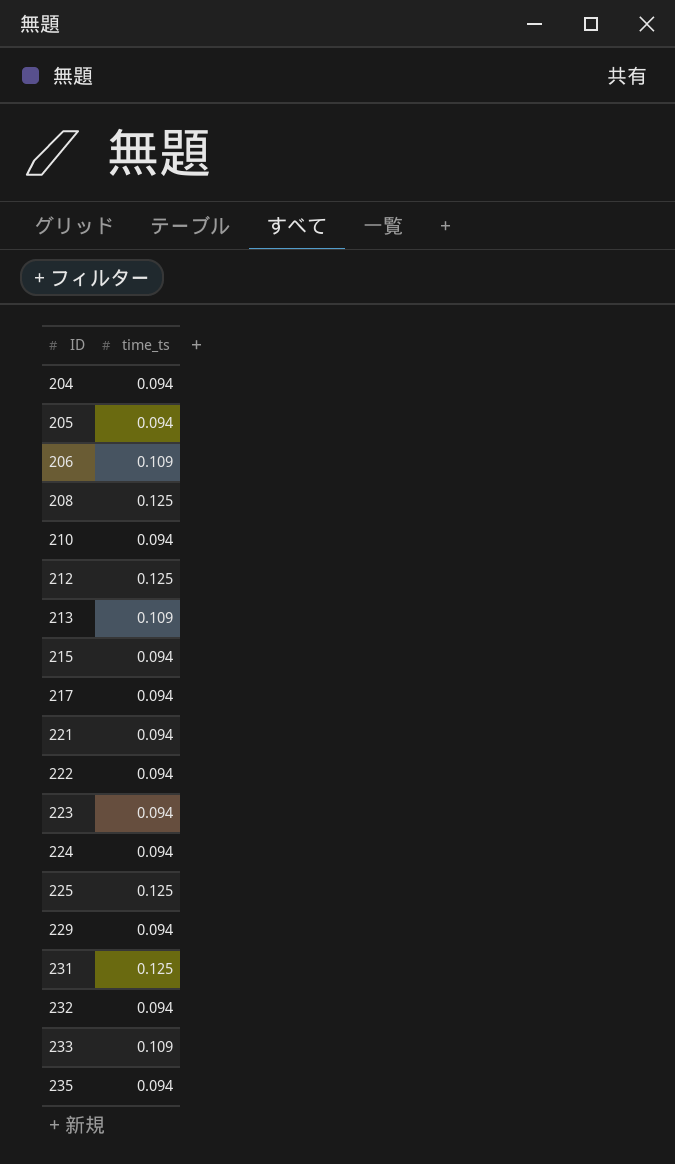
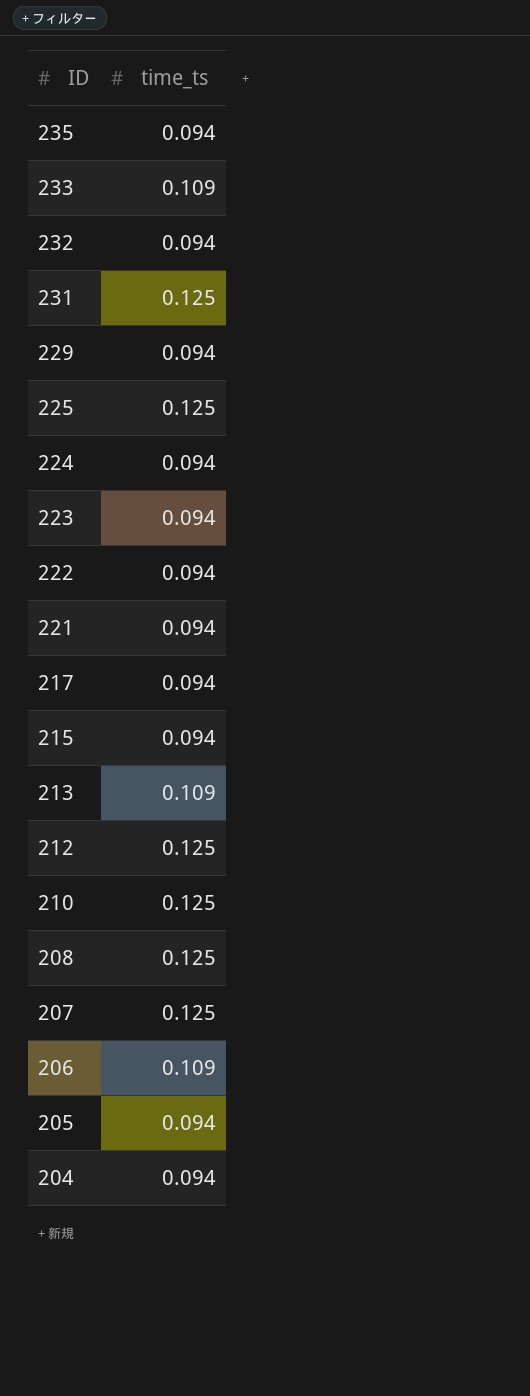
row order: ID ascending -> ID descending
210 | time_ts: 0.094 -> 0.125
row 207: none -> 0.125

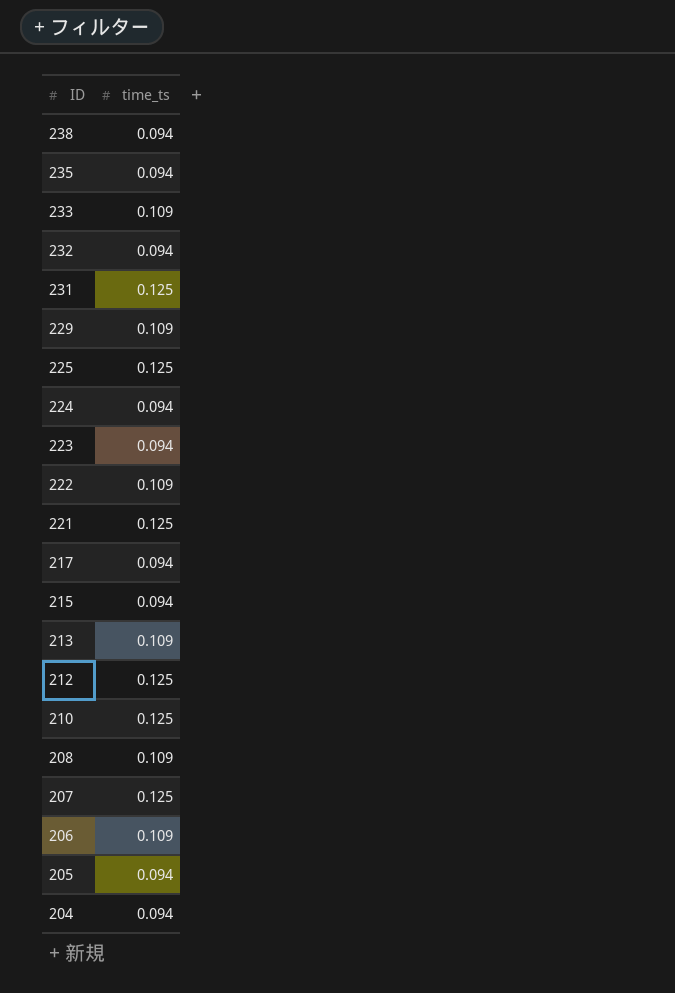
row 238: none -> 0.094
229 | time_ts: 0.094 -> 0.109
222 | time_ts: 0.094 -> 0.109
221 | time_ts: 0.094 -> 0.125
208 | time_ts: 0.125 -> 0.109

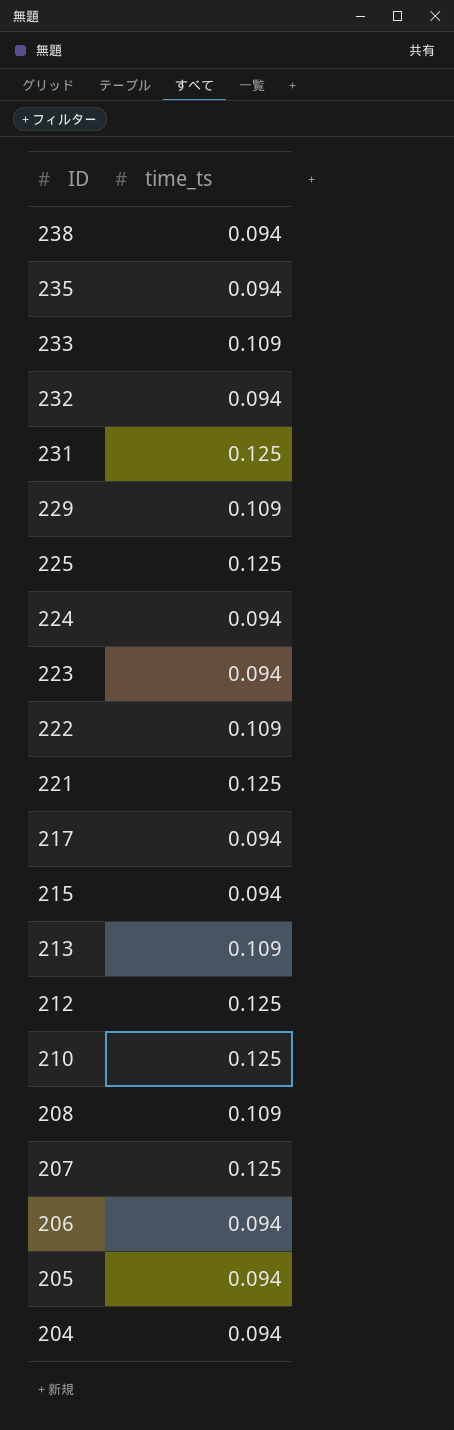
206 | time_ts: 0.109 -> 0.094

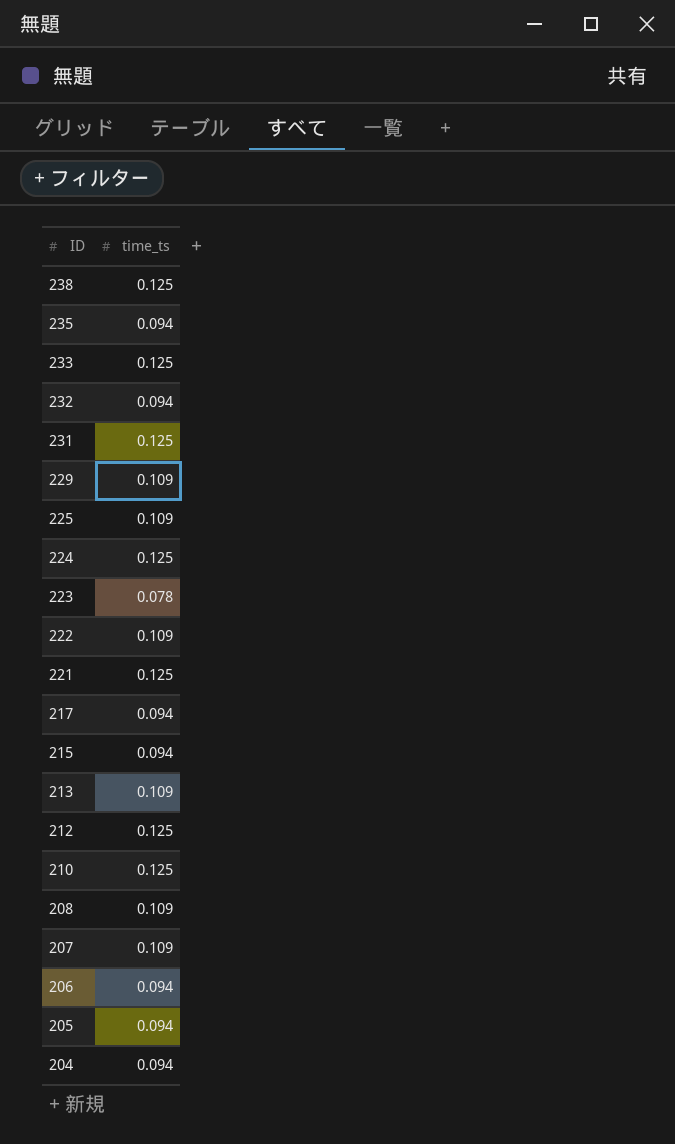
238 | time_ts: 0.094 -> 0.125
233 | time_ts: 0.109 -> 0.125
225 | time_ts: 0.125 -> 0.109
224 | time_ts: 0.094 -> 0.125
223 | time_ts: 0.094 -> 0.078
207 | time_ts: 0.125 -> 0.109

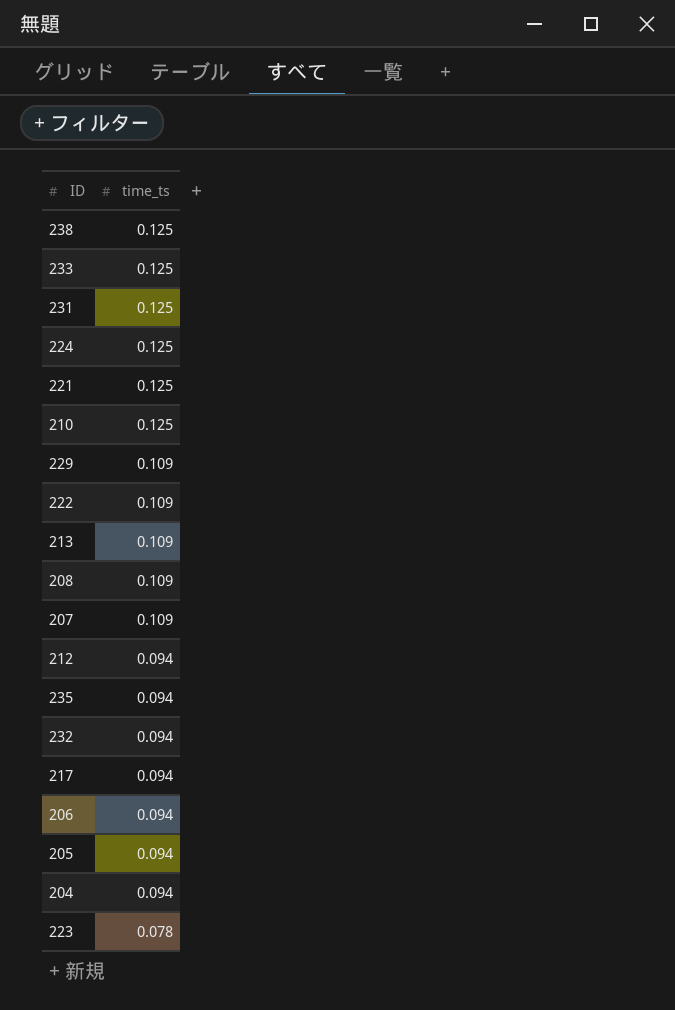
row order: ID descending -> time_ts descending
row 225: 0.109 -> none
row 215: 0.094 -> none
212 | time_ts: 0.125 -> 0.094

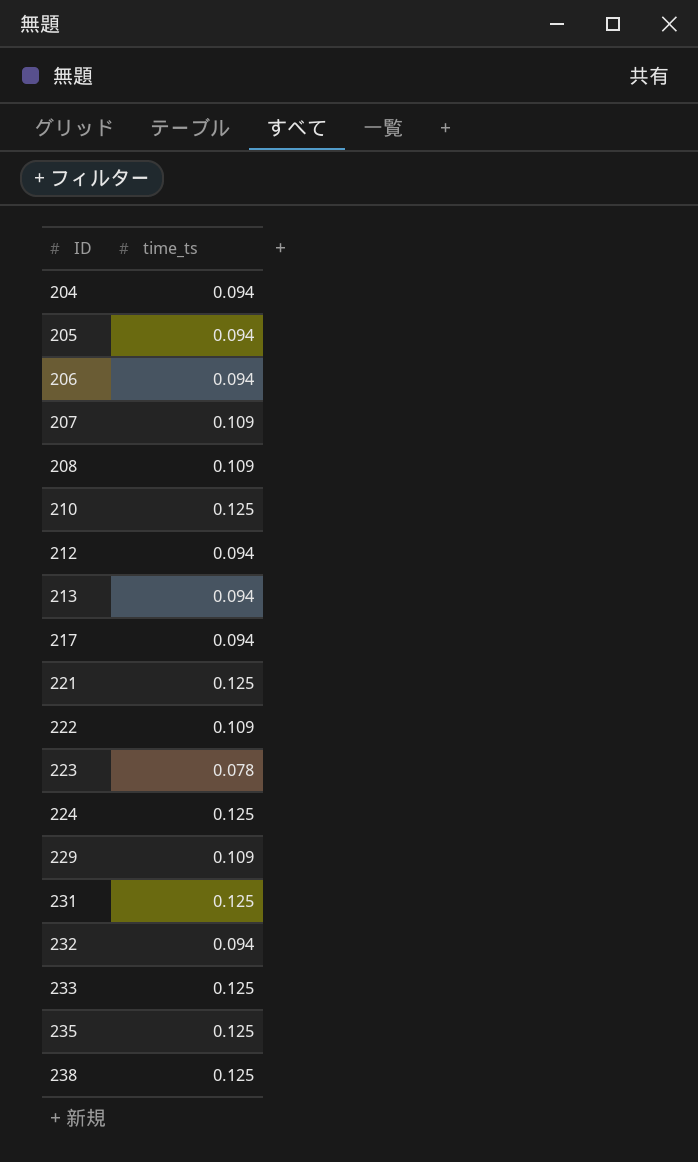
row order: time_ts descending -> ID ascending
213 | time_ts: 0.109 -> 0.094
235 | time_ts: 0.094 -> 0.125

